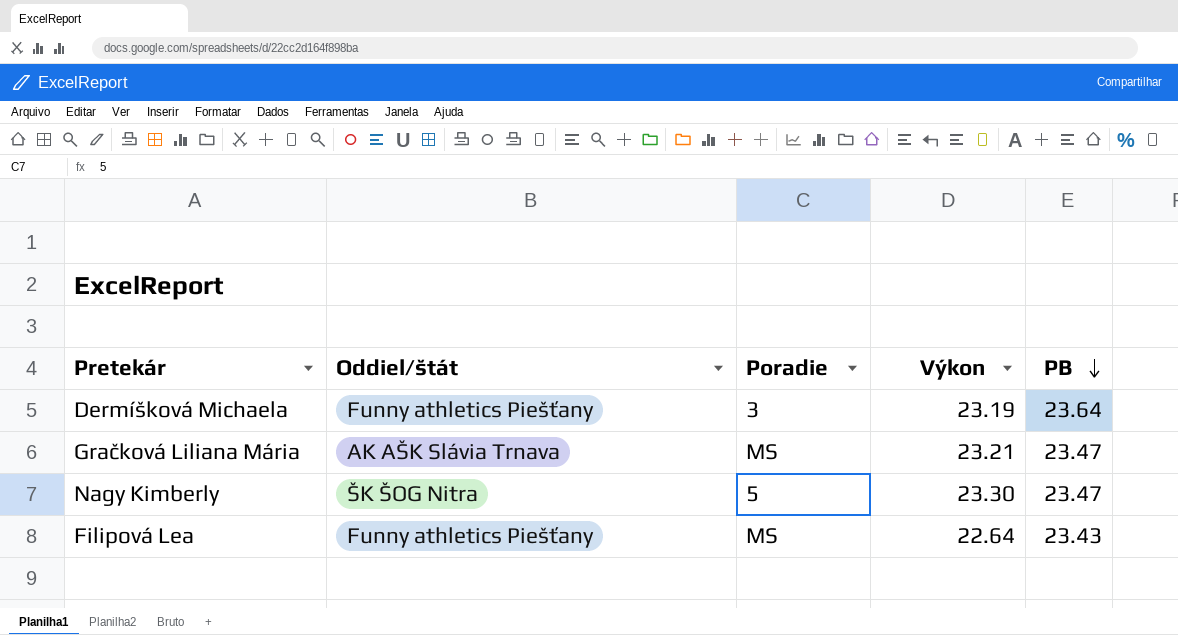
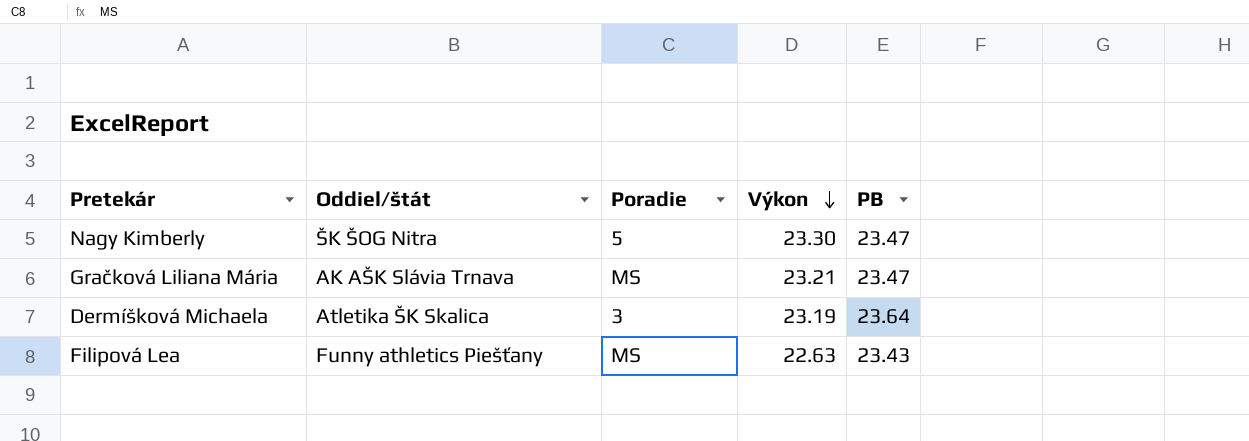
row order: PB descending -> Výkon descending
Dermíšková Michaela | Oddiel/štát: Funny athletics Piešťany -> Atletika ŠK Skalica
Filipová Lea | Výkon: 22.64 -> 22.63

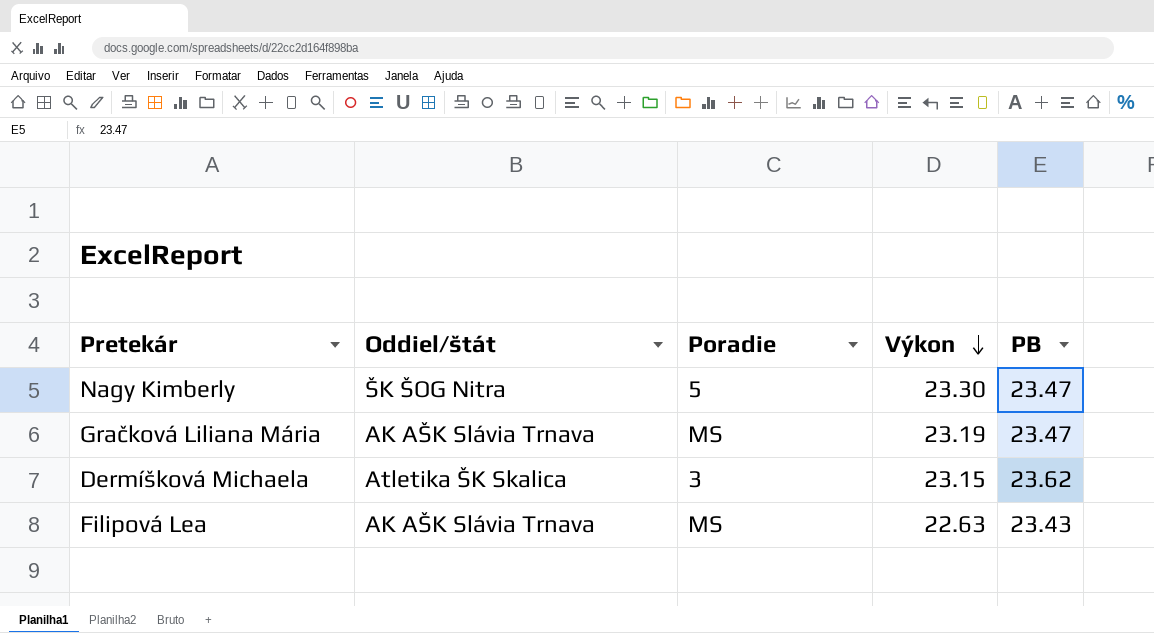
Gračková Liliana Mária | Výkon: 23.21 -> 23.19
Dermíšková Michaela | Výkon: 23.19 -> 23.15
Dermíšková Michaela | PB: 23.64 -> 23.62
Filipová Lea | Oddiel/štát: Funny athletics Piešťany -> AK AŠK Slávia Trnava

